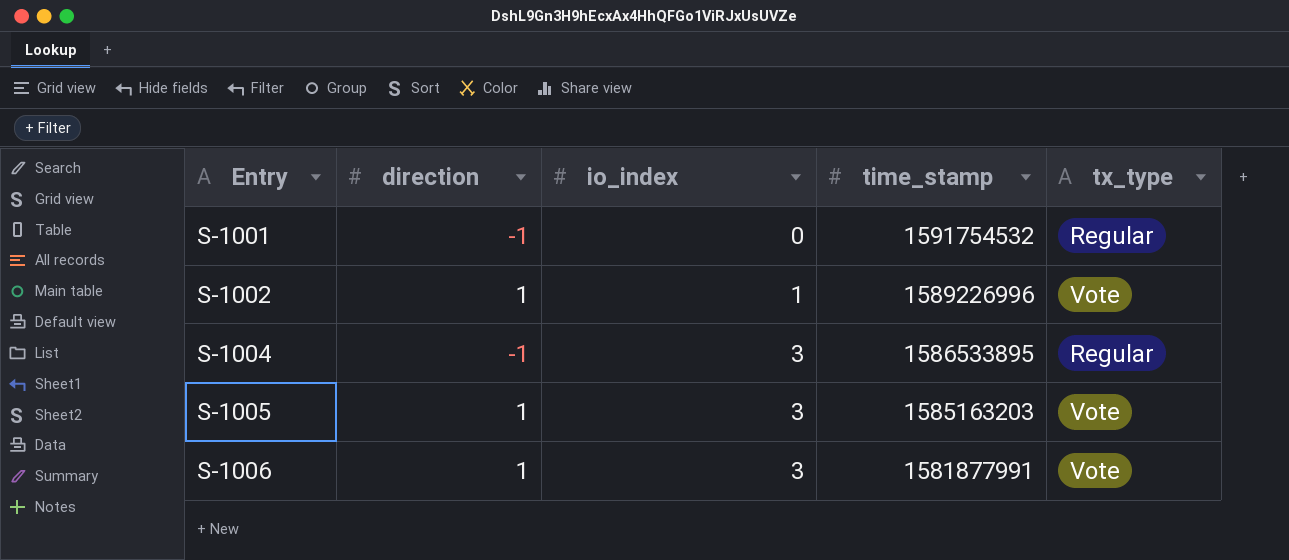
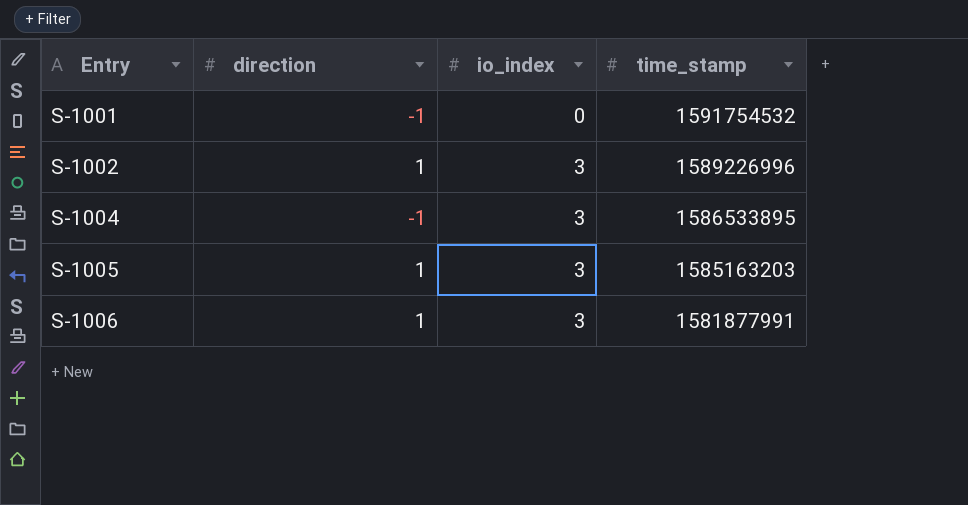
column tx_type | position: 5 -> none
S-1002 | io_index: 1 -> 3

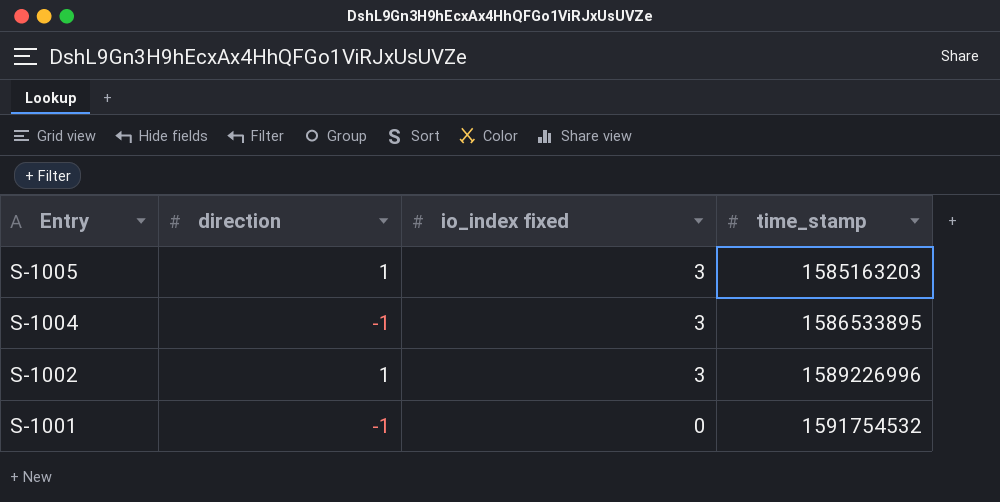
row order: Entry ascending -> Entry descending
column name: io_index -> io_index fixed
row S-1006: 1 | 3 | 1581877991 -> none

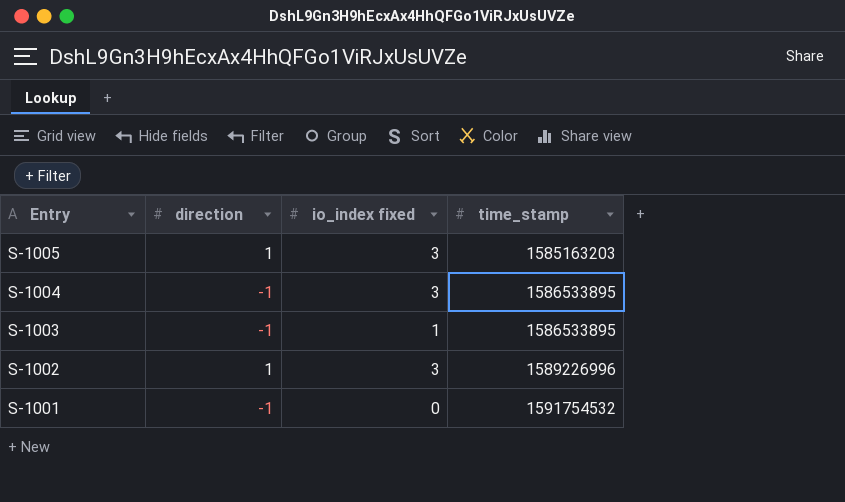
row S-1003: none -> -1 | 1 | 1586533895

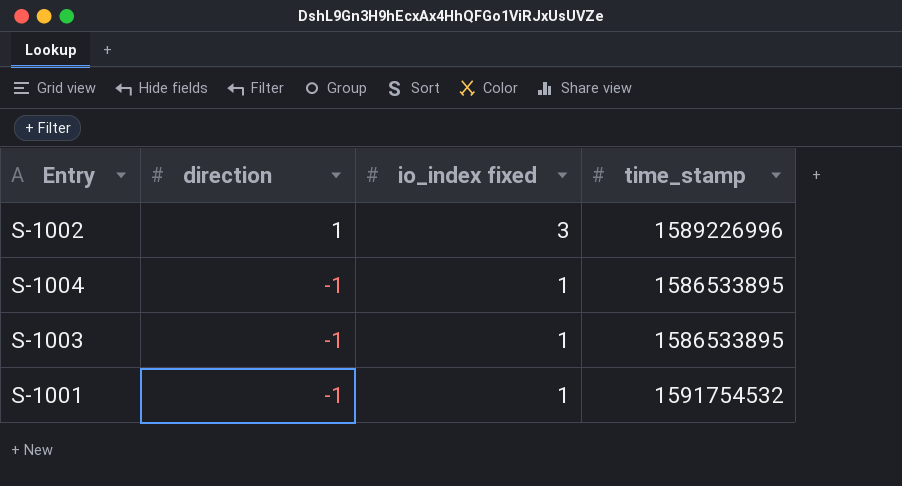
row order: Entry descending -> direction descending
row S-1005: 1 | 3 | 1585163203 -> none
S-1004 | io_index fixed: 3 -> 1
S-1001 | io_index fixed: 0 -> 1

